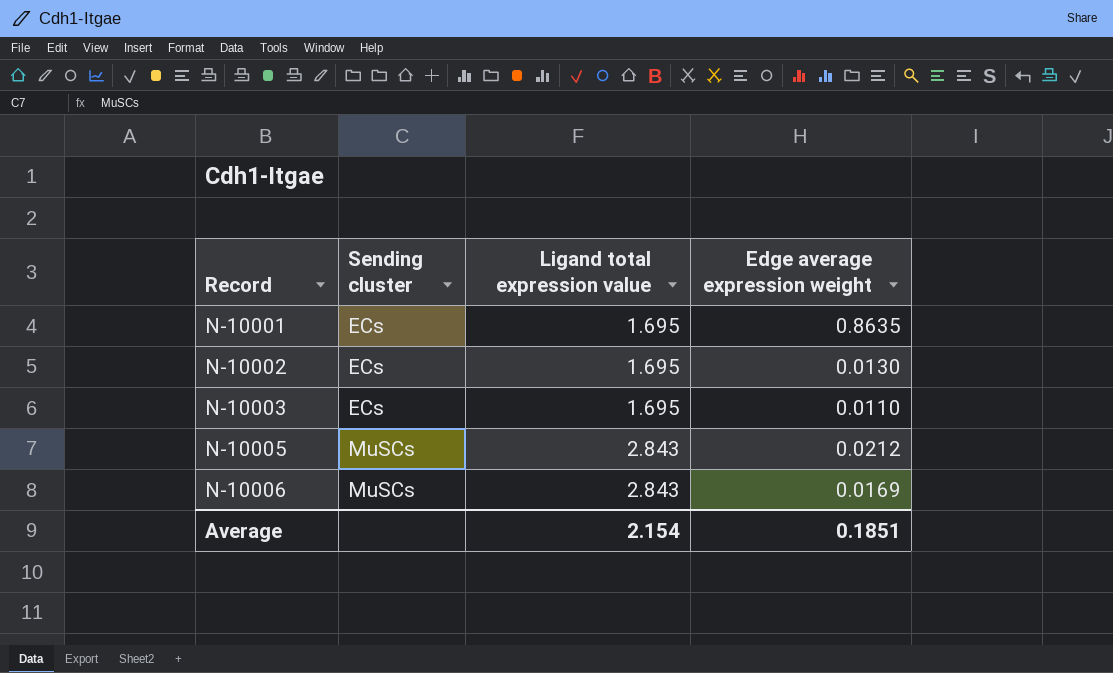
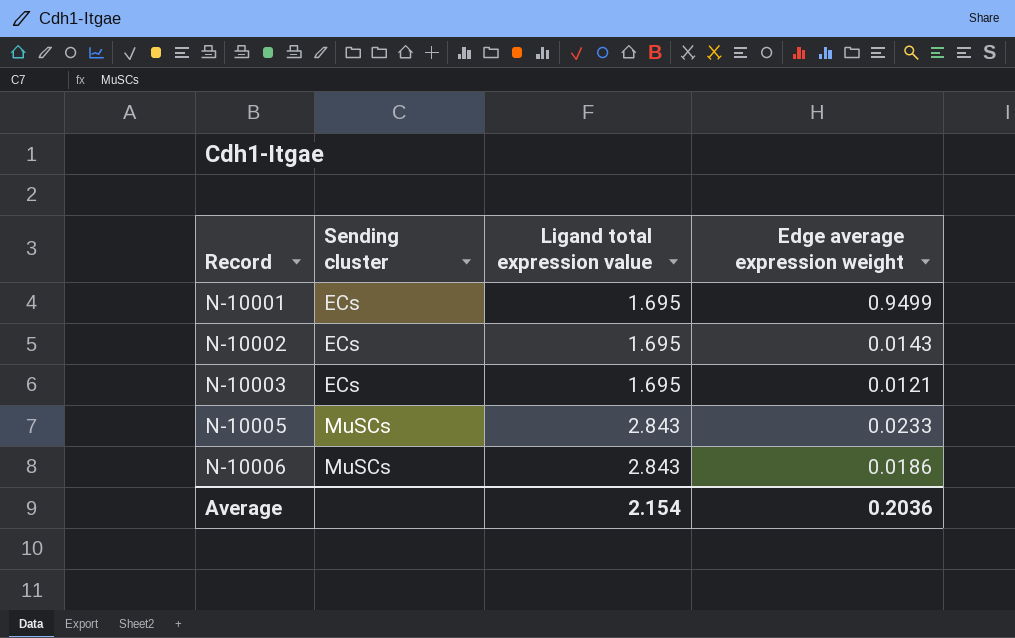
N-10001 | Edge average expression weight: 0.8635 -> 0.9499
N-10002 | Edge average expression weight: 0.0130 -> 0.0143
N-10003 | Edge average expression weight: 0.0110 -> 0.0121
N-10005 | Edge average expression weight: 0.0212 -> 0.0233
N-10006 | Edge average expression weight: 0.0169 -> 0.0186
Average | Edge average expression weight: 0.1851 -> 0.2036

